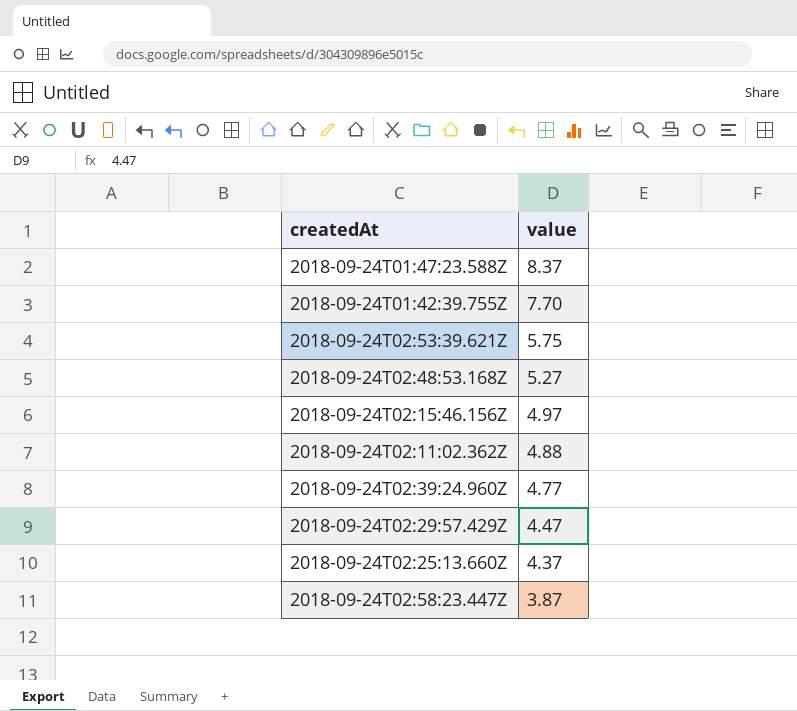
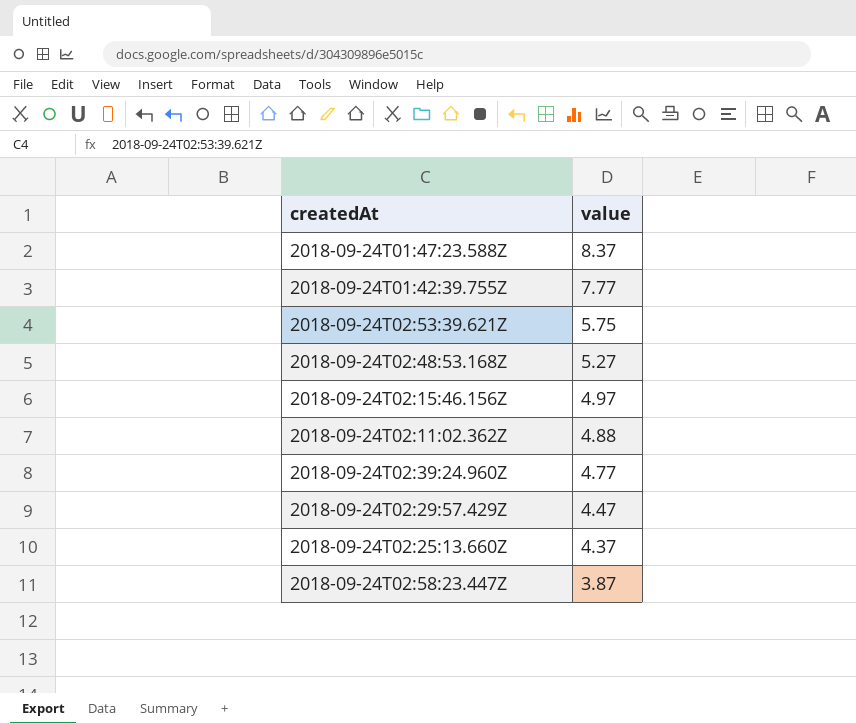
2018-09-24T01:42:39.755Z | value: 7.70 -> 7.77

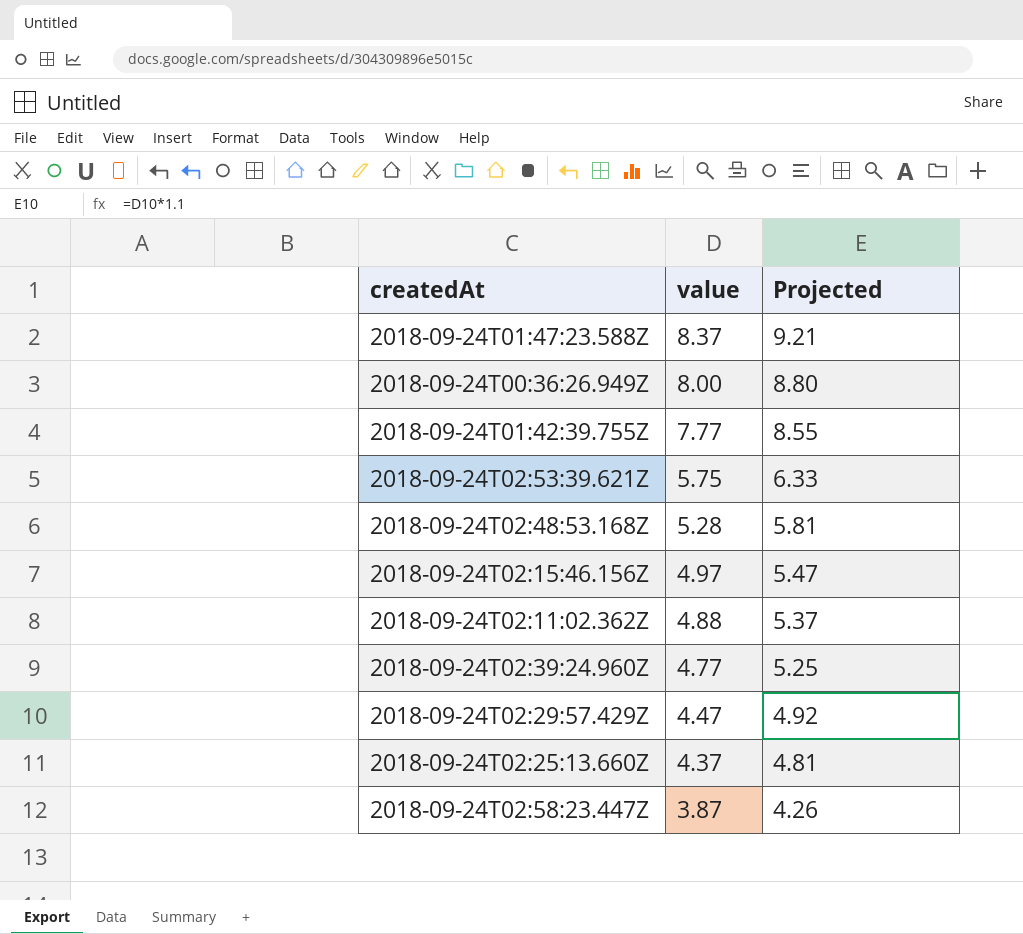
column Projected | formula: none -> [value] * 1.1
row 2018-09-24T00:36:26.949Z: none -> 8.00 | 8.80
2018-09-24T02:48:53.168Z | value: 5.27 -> 5.28

